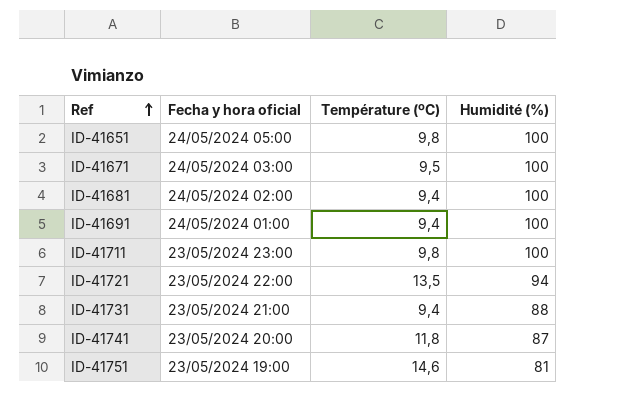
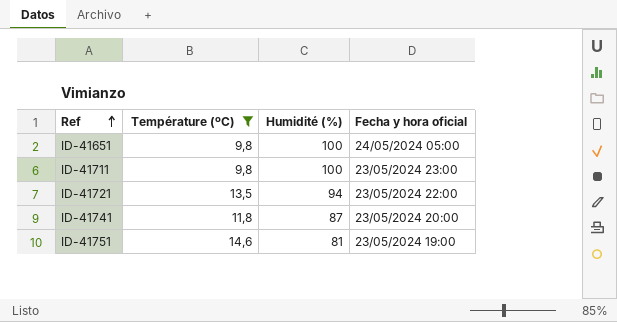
filter: none -> Température (ºC) >= 9,8
column Fecha y hora oficial | position: 2 -> 4

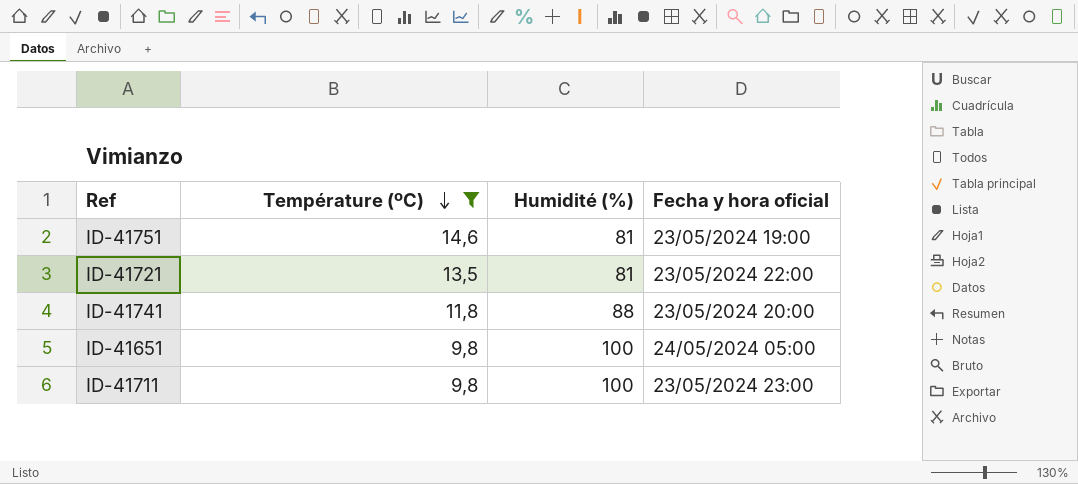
row order: Ref ascending -> Température (ºC) descending
ID-41721 | Humidité (%): 94 -> 81
ID-41741 | Humidité (%): 87 -> 88

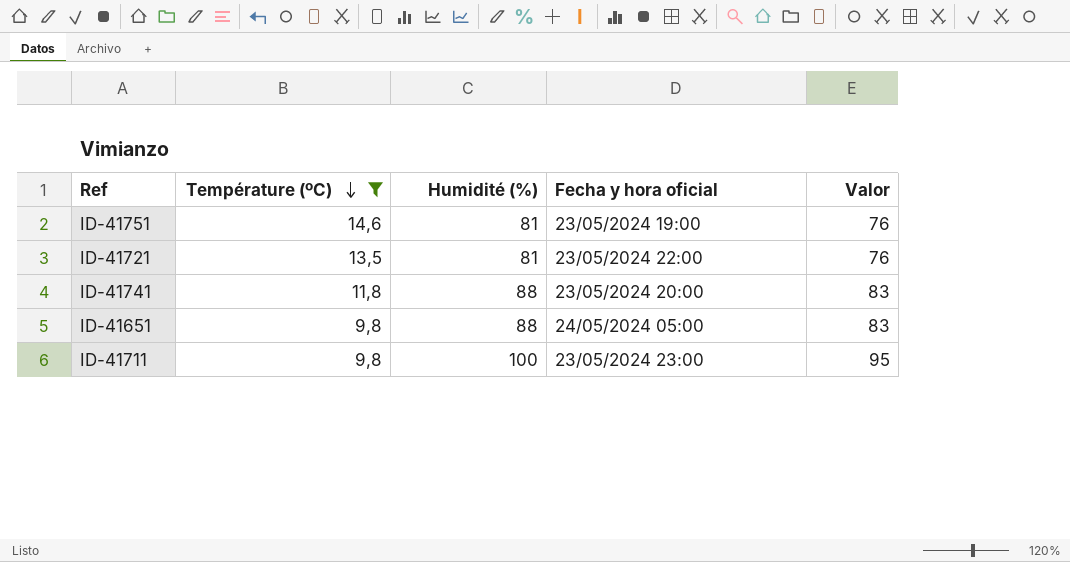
column Valor | formula: none -> [Humidité (%)] - 5
ID-41651 | Humidité (%): 100 -> 88

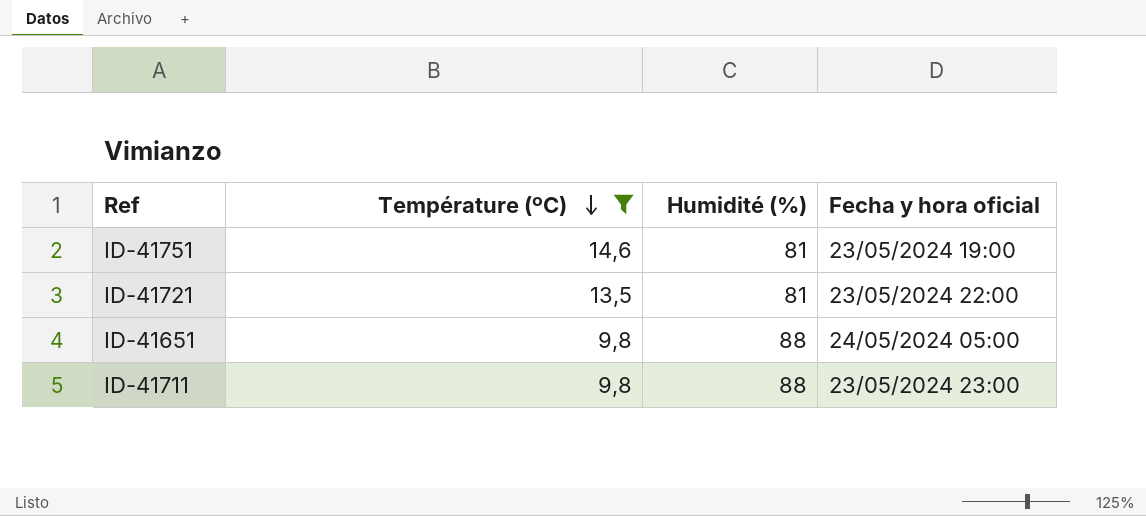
column Valor | formula: [Humidité (%)] - 5 -> none
row ID-41741: 11,8 | 88 | 23/05/2024 20:00 | 83 -> none
ID-41711 | Humidité (%): 100 -> 88

